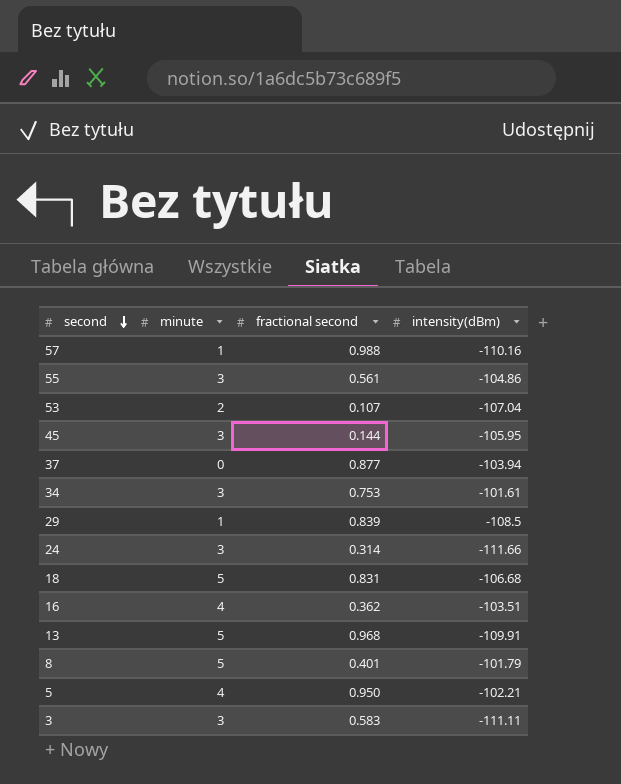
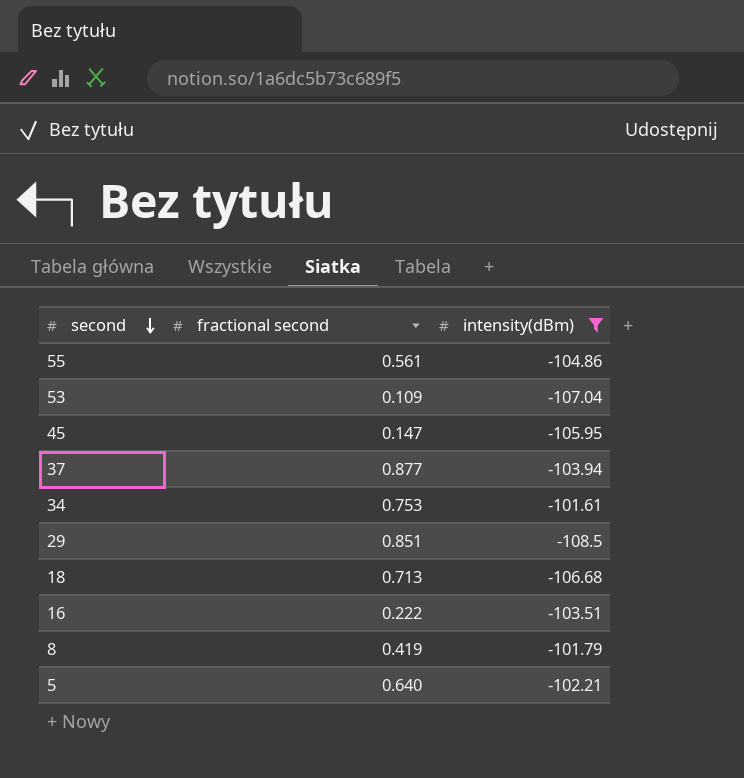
filter: none -> intensity(dBm) >= -108.5
column minute | position: 2 -> none
53 | fractional second: 0.107 -> 0.109
45 | fractional second: 0.144 -> 0.147
29 | fractional second: 0.839 -> 0.851
18 | fractional second: 0.831 -> 0.713
16 | fractional second: 0.362 -> 0.222
8 | fractional second: 0.401 -> 0.419
5 | fractional second: 0.950 -> 0.640

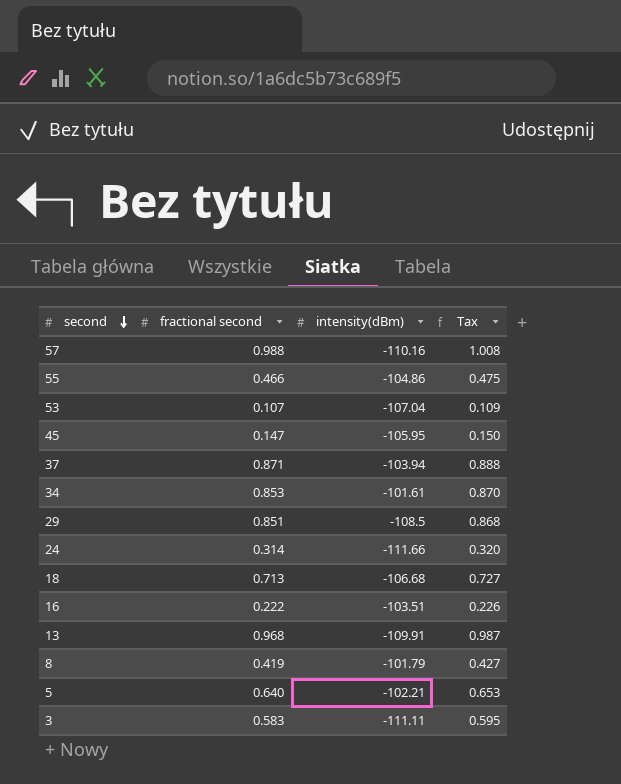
filter: intensity(dBm) >= -108.5 -> none
column Tax | formula: none -> [fractional second] * 1.02
55 | fractional second: 0.561 -> 0.466
53 | fractional second: 0.109 -> 0.107
37 | fractional second: 0.877 -> 0.871
34 | fractional second: 0.753 -> 0.853

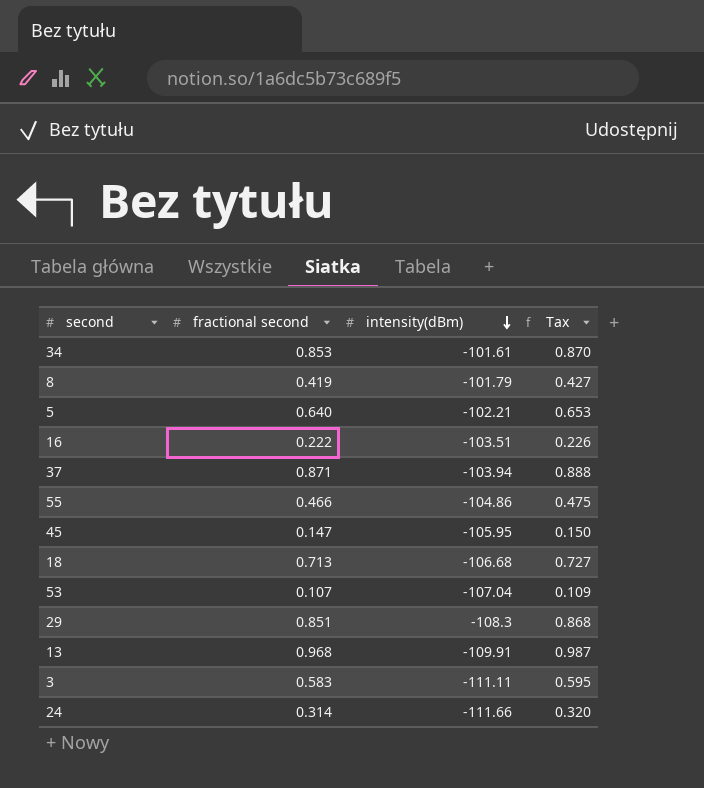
row order: second descending -> intensity(dBm) descending
row 57: 0.988 | -110.16 | 1.008 -> none
29 | intensity(dBm): -108.5 -> -108.3

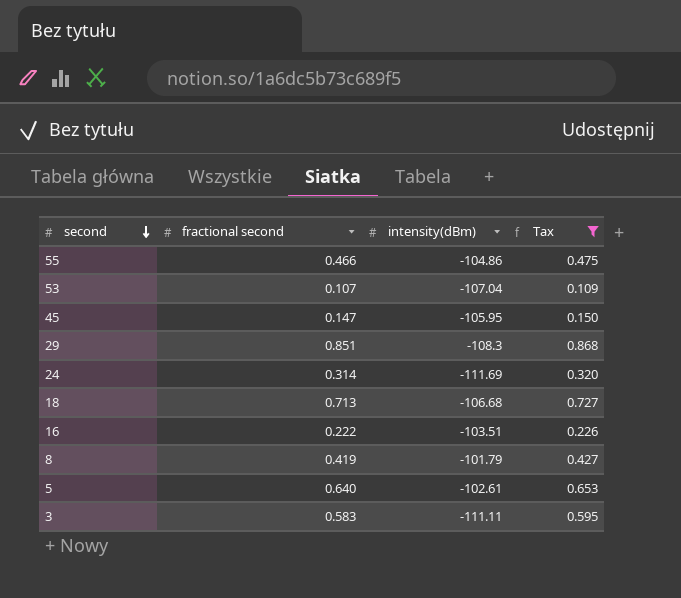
filter: none -> Tax <= 0.868
row order: intensity(dBm) descending -> second descending
24 | intensity(dBm): -111.66 -> -111.69
5 | intensity(dBm): -102.21 -> -102.61

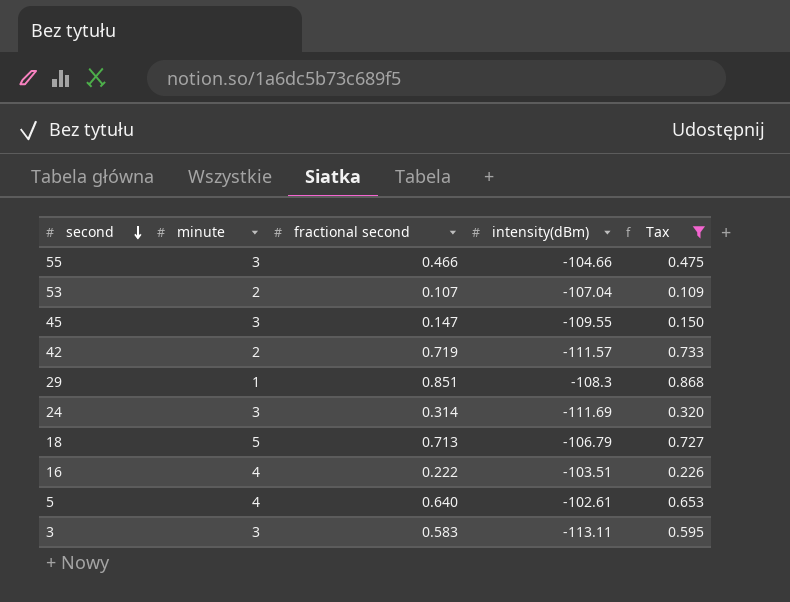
column minute | position: none -> 2
row 8: 0.419 | -101.79 | 0.427 -> none
55 | intensity(dBm): -104.86 -> -104.66
45 | intensity(dBm): -105.95 -> -109.55
row 42: none -> 2 | 0.719 | -111.57 | 0.733
18 | intensity(dBm): -106.68 -> -106.79
3 | intensity(dBm): -111.11 -> -113.11

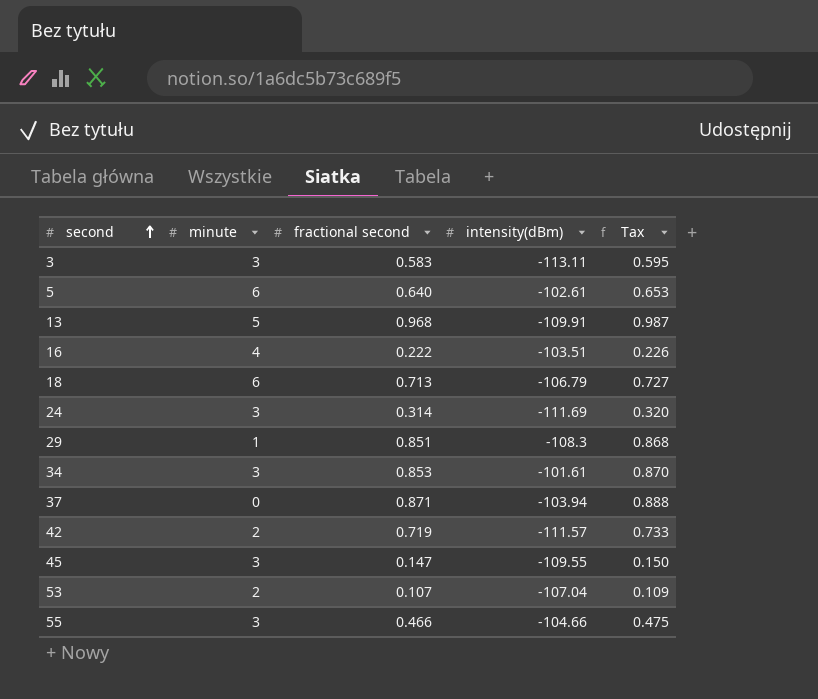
filter: Tax <= 0.868 -> none
row order: second descending -> second ascending
5 | minute: 4 -> 6
18 | minute: 5 -> 6

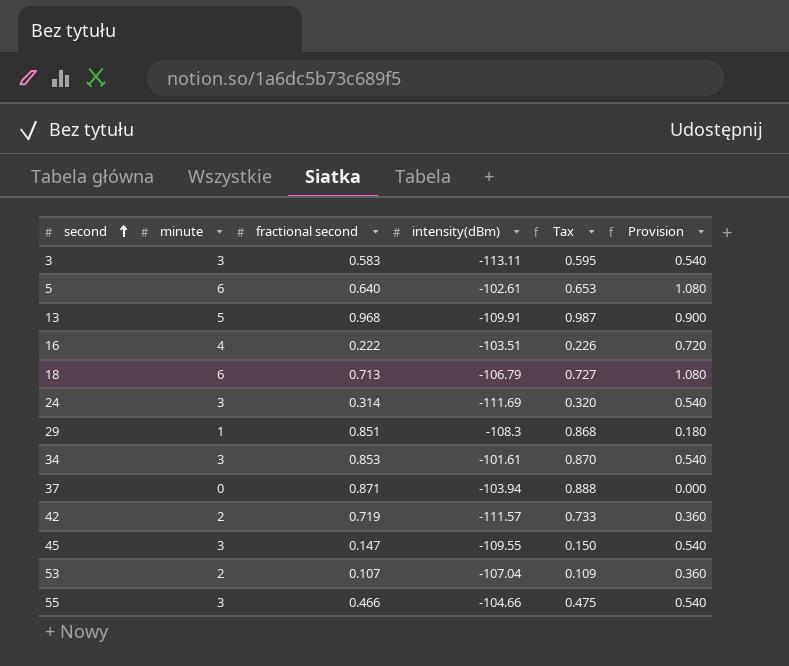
column Provision | formula: none -> [minute] * 0.18

